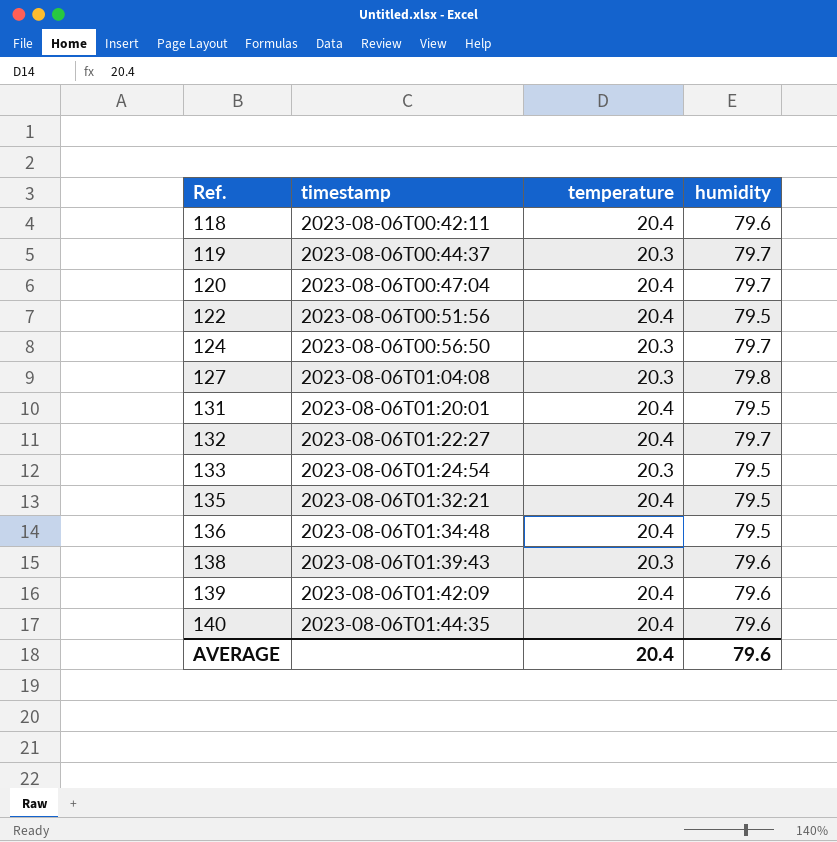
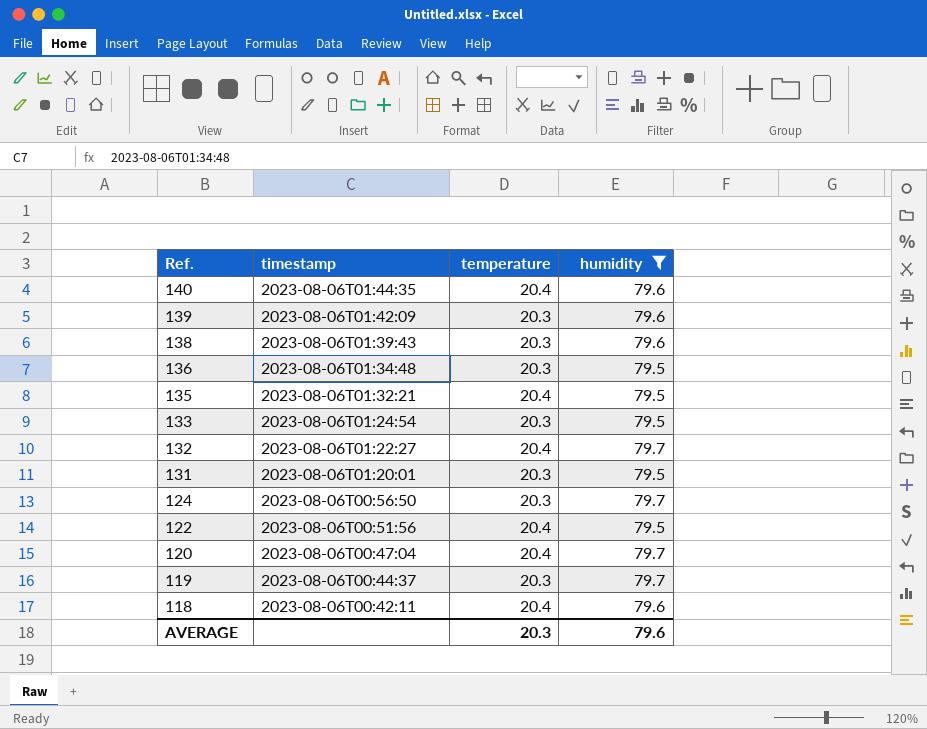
filter: none -> humidity != 79.8
row order: Ref. ascending -> Ref. descending
139 | temperature: 20.4 -> 20.3
136 | temperature: 20.4 -> 20.3
131 | temperature: 20.4 -> 20.3
AVERAGE | temperature: 20.4 -> 20.3

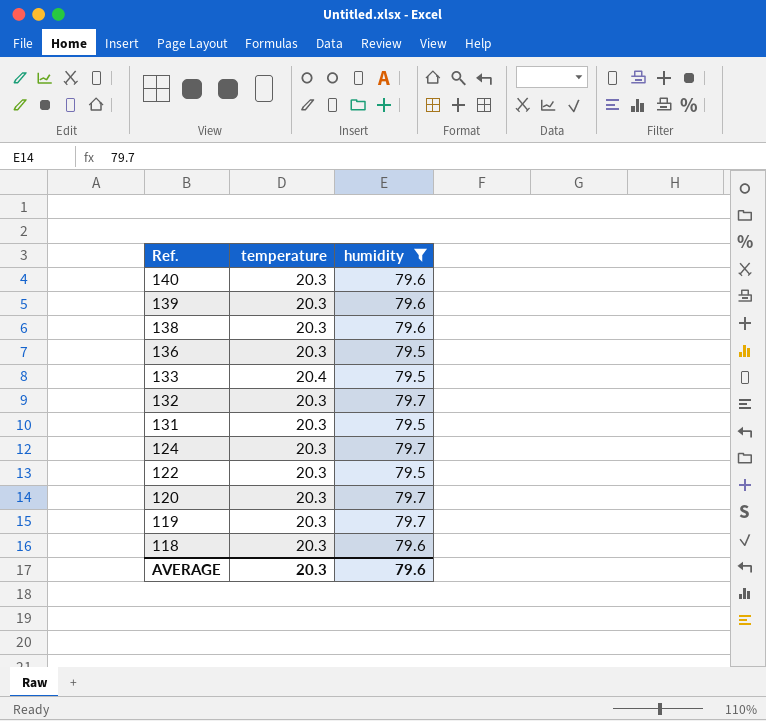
column timestamp | position: 2 -> none
row 135: 2023-08-06T01:32:21 | 20.4 | 79.5 -> none
140 | temperature: 20.4 -> 20.3
133 | temperature: 20.3 -> 20.4
132 | temperature: 20.4 -> 20.3
122 | temperature: 20.4 -> 20.3
120 | temperature: 20.4 -> 20.3
118 | temperature: 20.4 -> 20.3

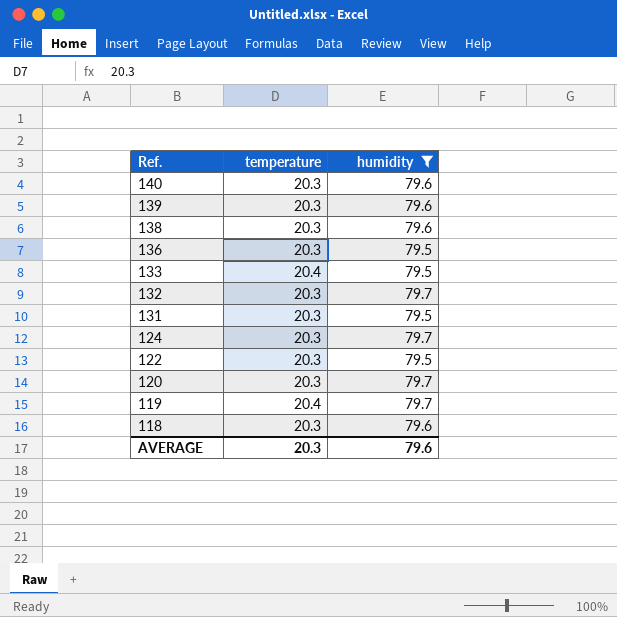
119 | temperature: 20.3 -> 20.4

